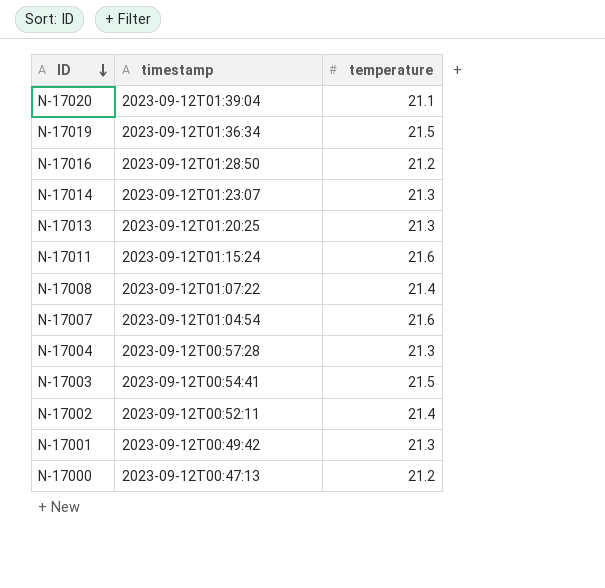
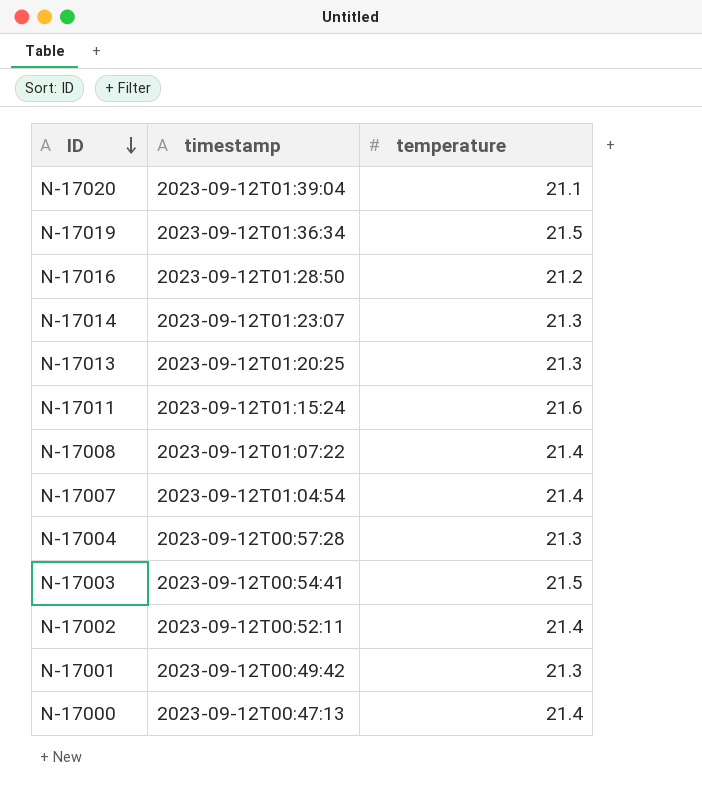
N-17007 | temperature: 21.6 -> 21.4
N-17000 | temperature: 21.2 -> 21.4

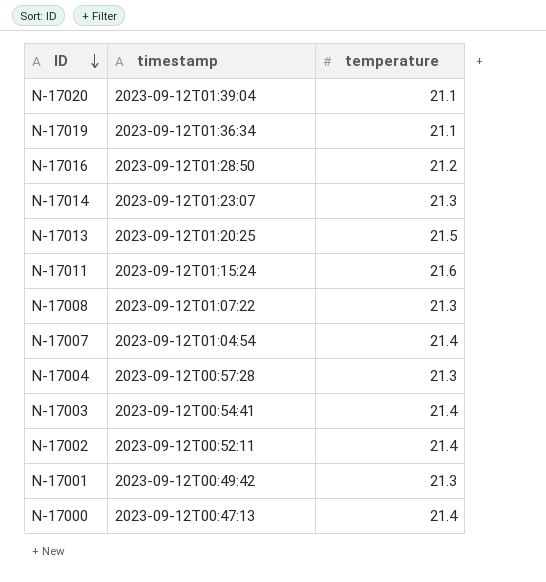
N-17019 | temperature: 21.5 -> 21.1
N-17013 | temperature: 21.3 -> 21.5
N-17008 | temperature: 21.4 -> 21.3
N-17003 | temperature: 21.5 -> 21.4

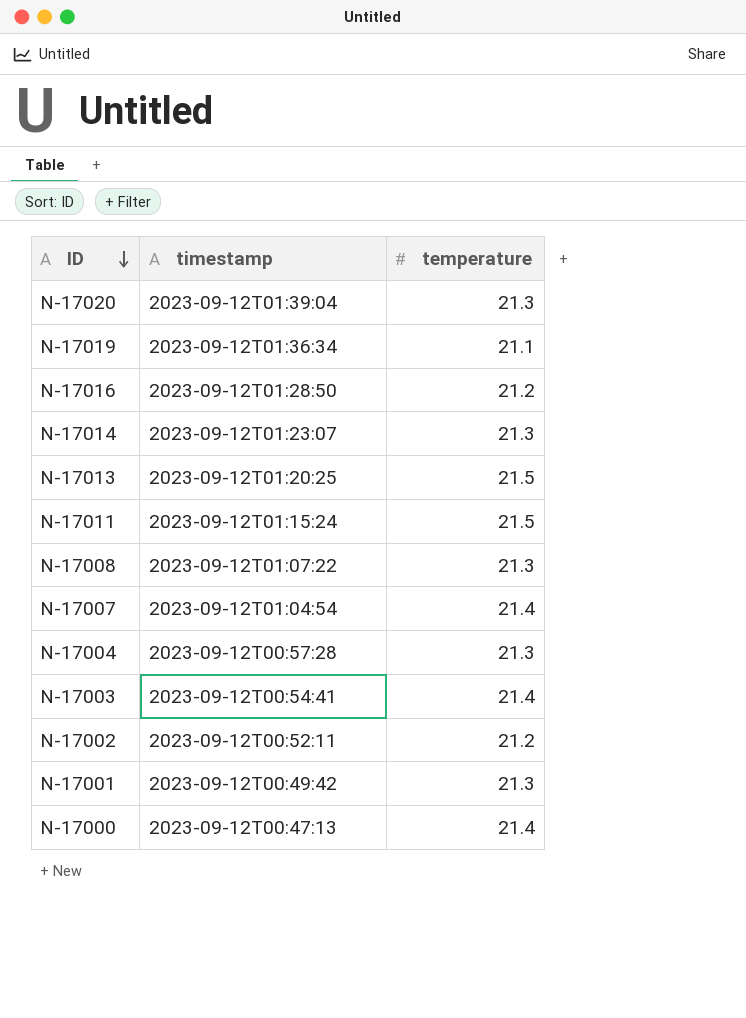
N-17020 | temperature: 21.1 -> 21.3
N-17011 | temperature: 21.6 -> 21.5
N-17002 | temperature: 21.4 -> 21.2

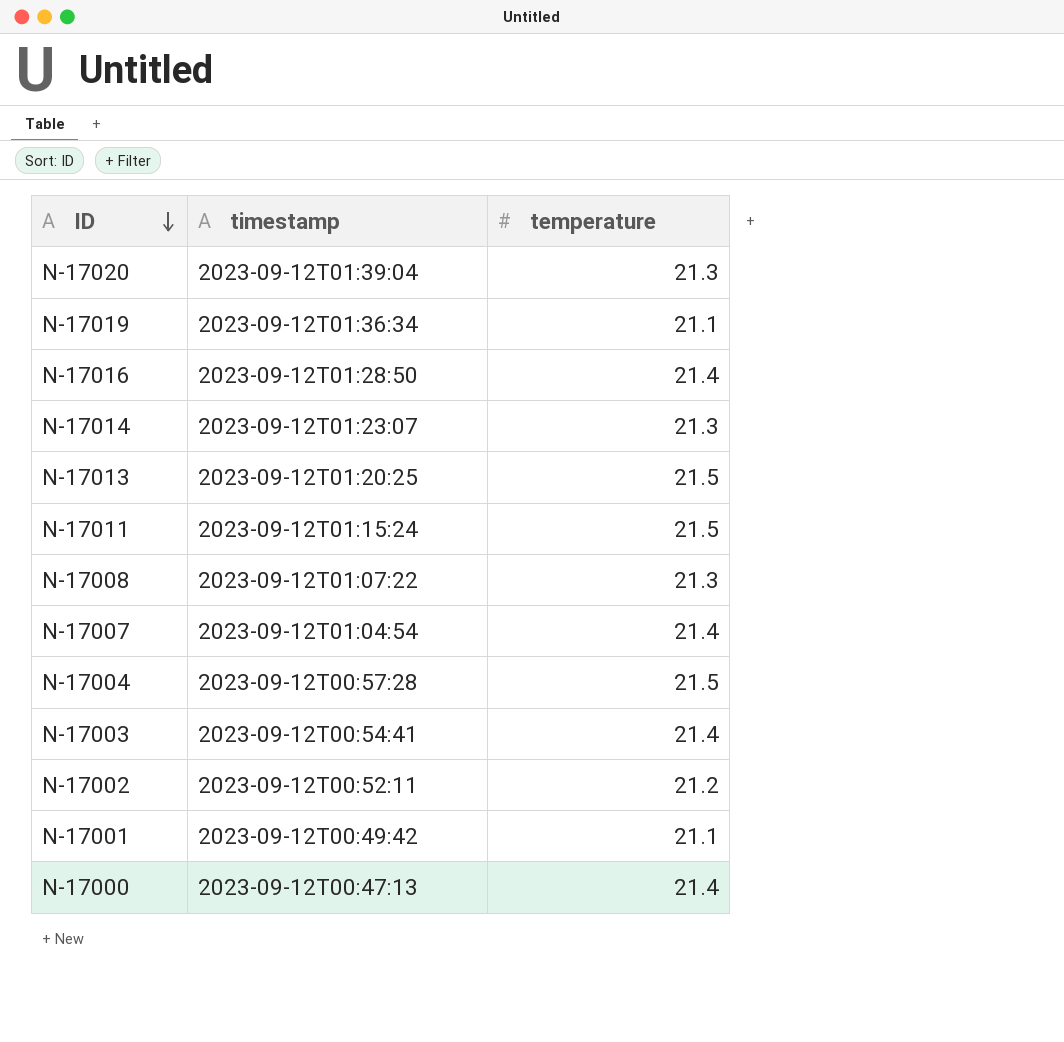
N-17016 | temperature: 21.2 -> 21.4
N-17004 | temperature: 21.3 -> 21.5
N-17001 | temperature: 21.3 -> 21.1

